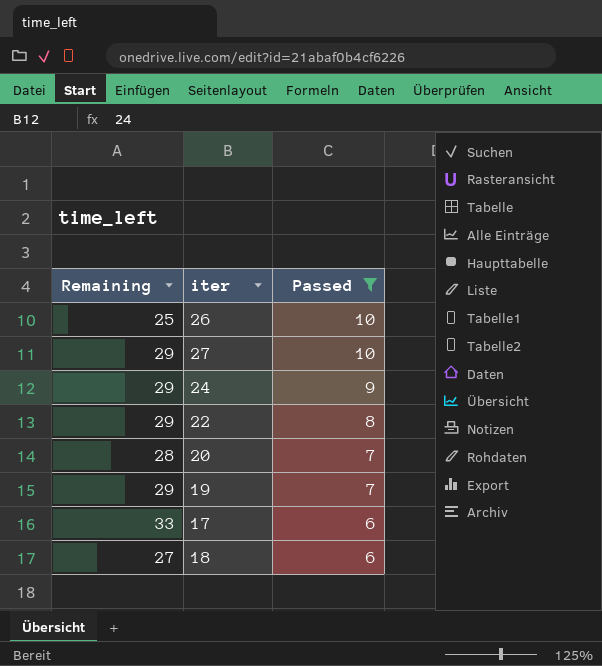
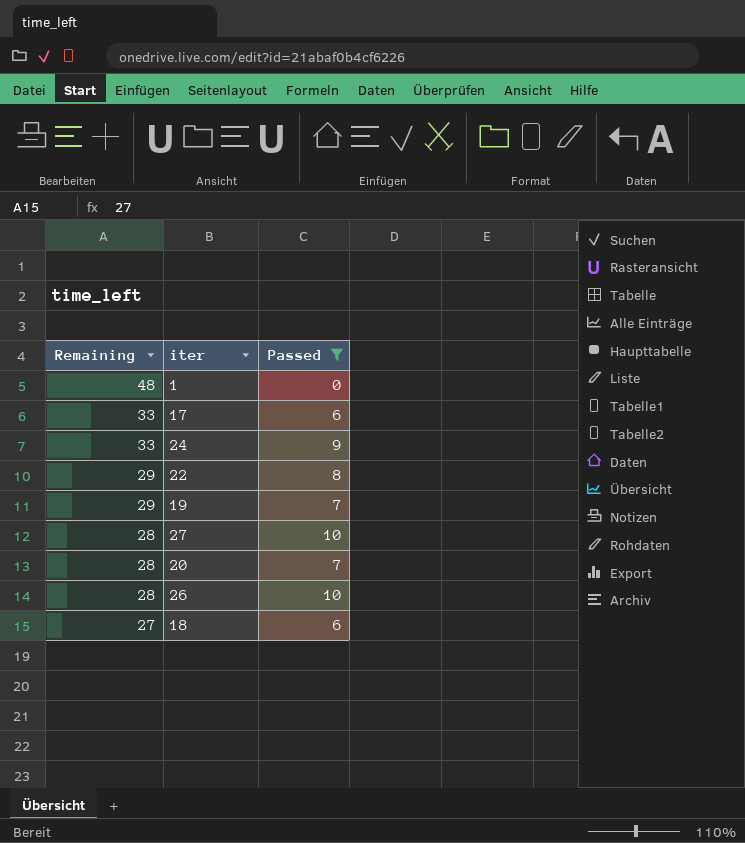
row order: Passed descending -> Remaining descending
row 1: none -> 48 | 0
24 | Remaining: 29 -> 33
27 | Remaining: 29 -> 28
26 | Remaining: 25 -> 28

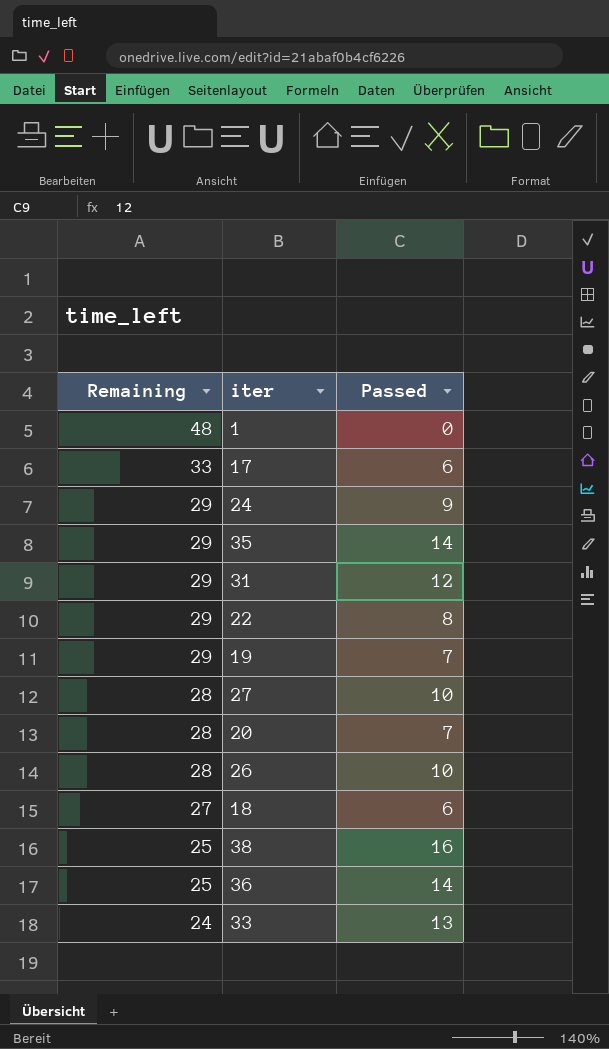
filter: Passed <= 10 -> none
24 | Remaining: 33 -> 29

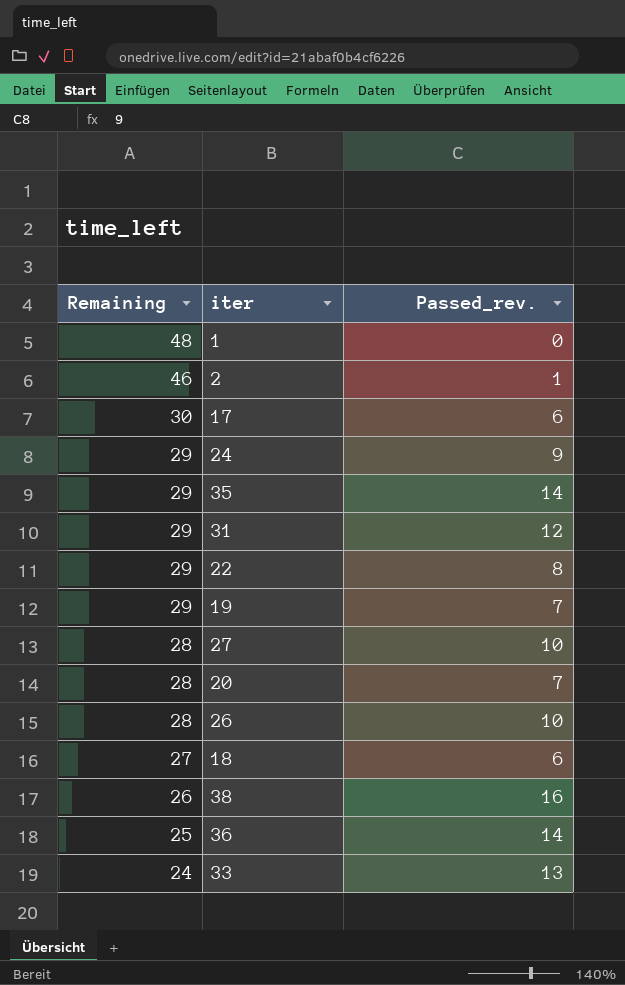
column name: Passed -> Passed_rev.
row 2: none -> 46 | 1
17 | Remaining: 33 -> 30
38 | Remaining: 25 -> 26

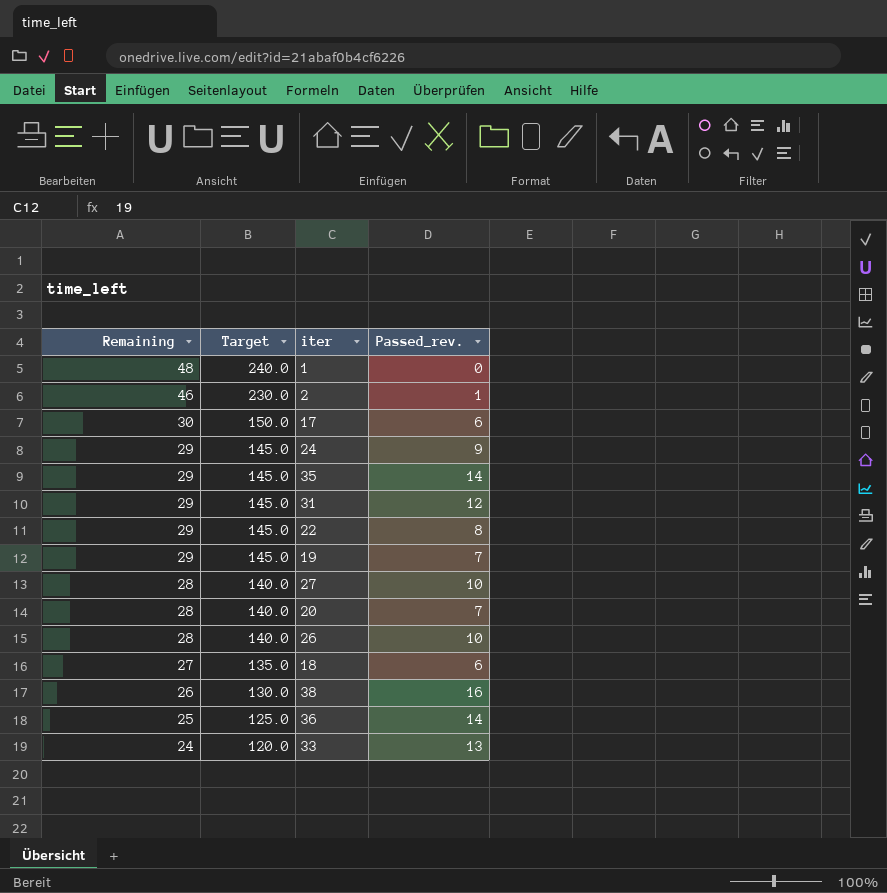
column Target | formula: none -> [Remaining] * 5

